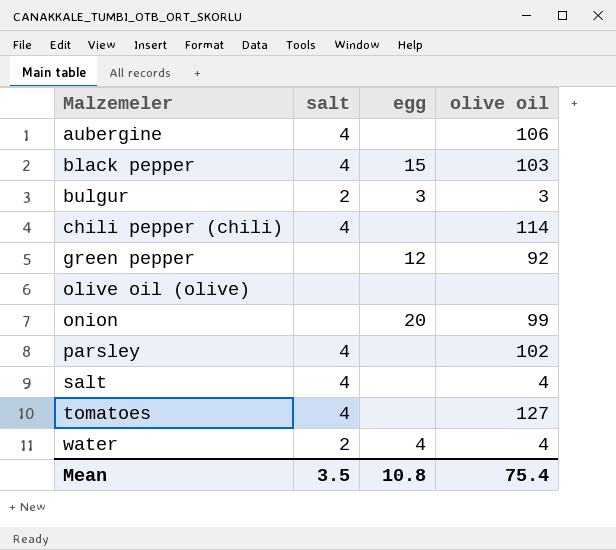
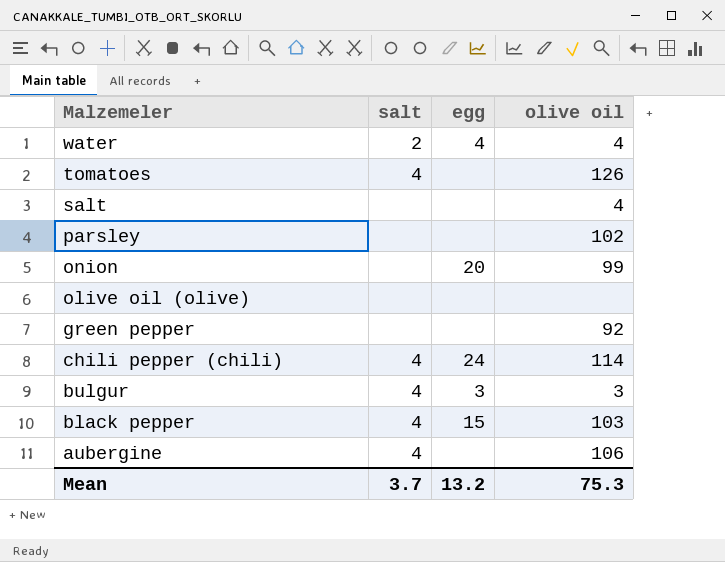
row order: Malzemeler ascending -> Malzemeler descending
tomatoes | olive oil: 127 -> 126
salt | salt: 4 -> none
parsley | salt: 4 -> none
green pepper | egg: 12 -> none
chili pepper (chili) | egg: none -> 24
bulgur | salt: 2 -> 4
Mean | salt: 3.5 -> 3.7
Mean | egg: 10.8 -> 13.2
Mean | olive oil: 75.4 -> 75.3

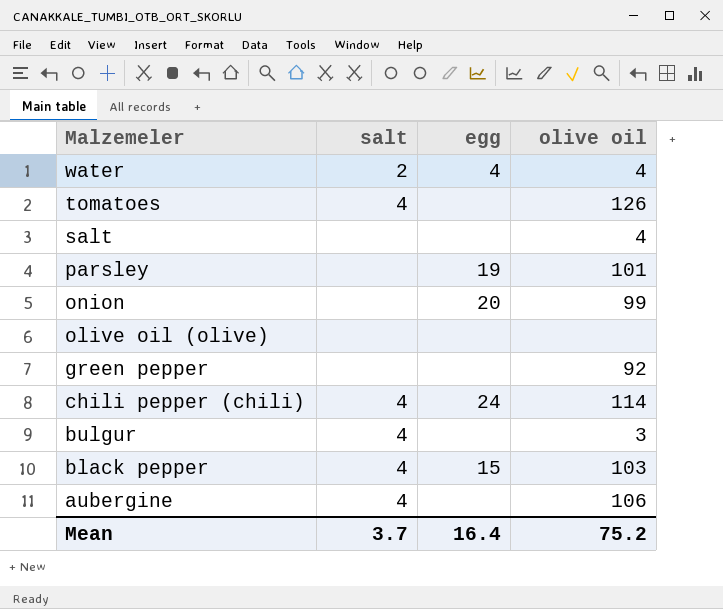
parsley | egg: none -> 19
parsley | olive oil: 102 -> 101
bulgur | egg: 3 -> none
Mean | egg: 13.2 -> 16.4
Mean | olive oil: 75.3 -> 75.2

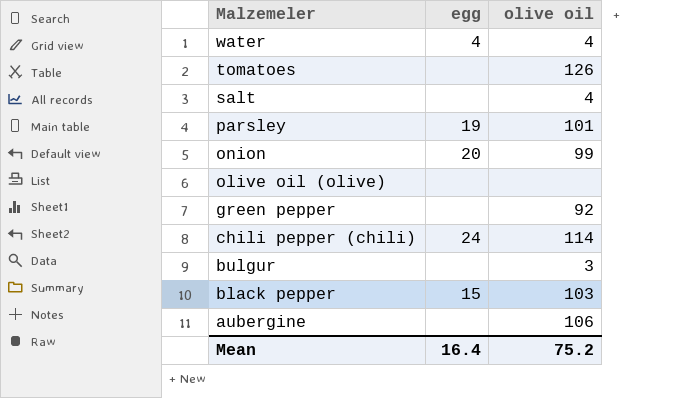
column salt | position: 2 -> none

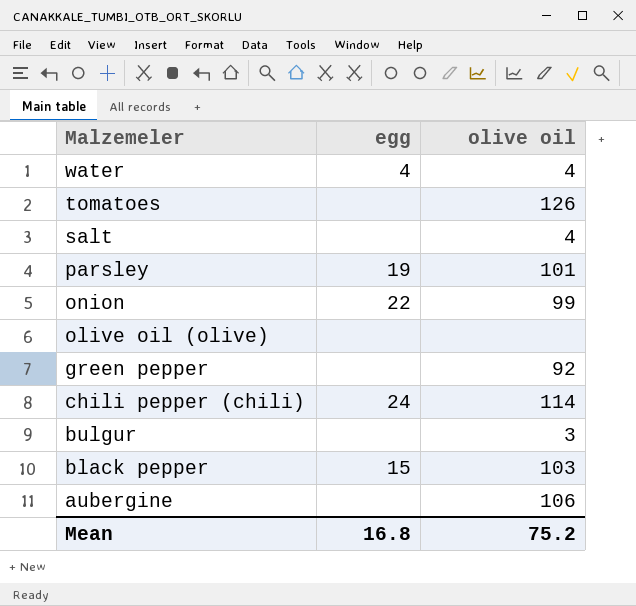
onion | egg: 20 -> 22
Mean | egg: 16.4 -> 16.8

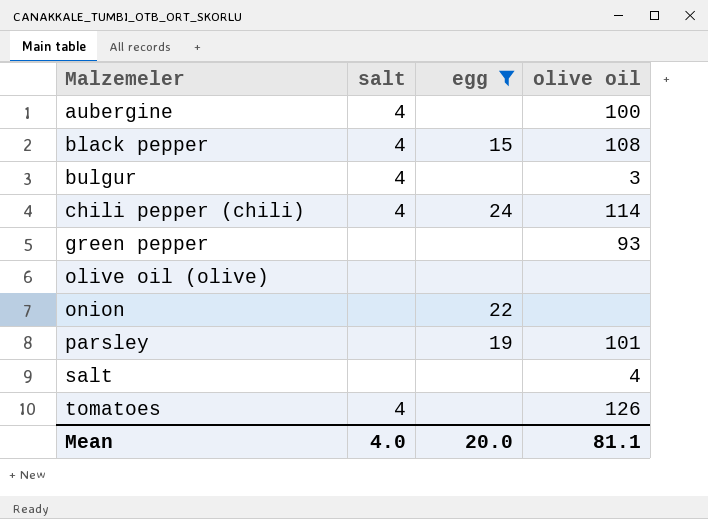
filter: none -> egg != 4
row order: Malzemeler descending -> Malzemeler ascending
column salt | position: none -> 2
aubergine | olive oil: 106 -> 100
black pepper | olive oil: 103 -> 108
green pepper | olive oil: 92 -> 93
onion | olive oil: 99 -> none
Mean | egg: 16.8 -> 20.0
Mean | olive oil: 75.2 -> 81.1

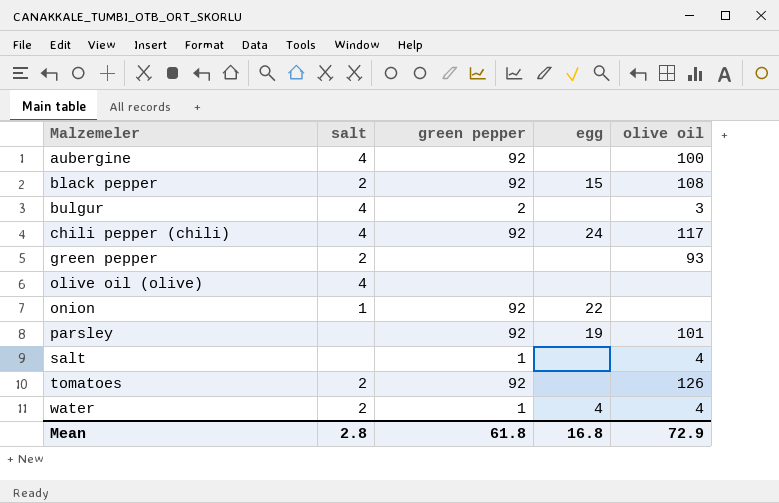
filter: egg != 4 -> none
column green pepper | position: none -> 3
black pepper | salt: 4 -> 2
chili pepper (chili) | olive oil: 114 -> 117
green pepper | salt: none -> 2
olive oil (olive) | salt: none -> 4
onion | salt: none -> 1
tomatoes | salt: 4 -> 2
Mean | salt: 4.0 -> 2.8
Mean | egg: 20.0 -> 16.8
Mean | olive oil: 81.1 -> 72.9

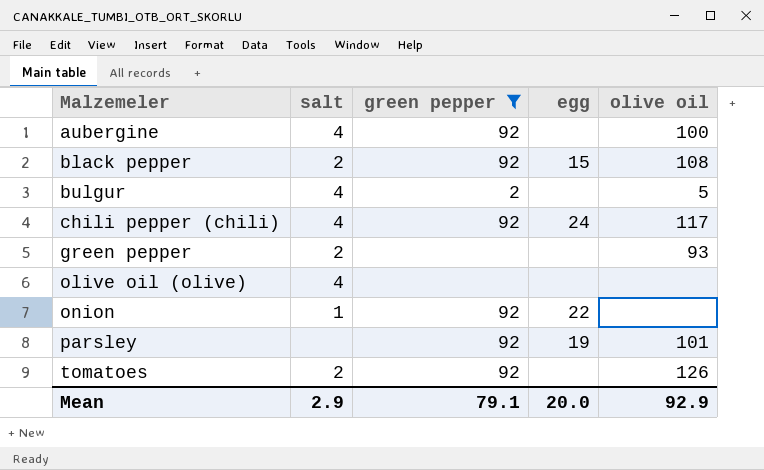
filter: none -> green pepper != 1
bulgur | olive oil: 3 -> 5
Mean | salt: 2.8 -> 2.9
Mean | green pepper: 61.8 -> 79.1
Mean | egg: 16.8 -> 20.0
Mean | olive oil: 72.9 -> 92.9

